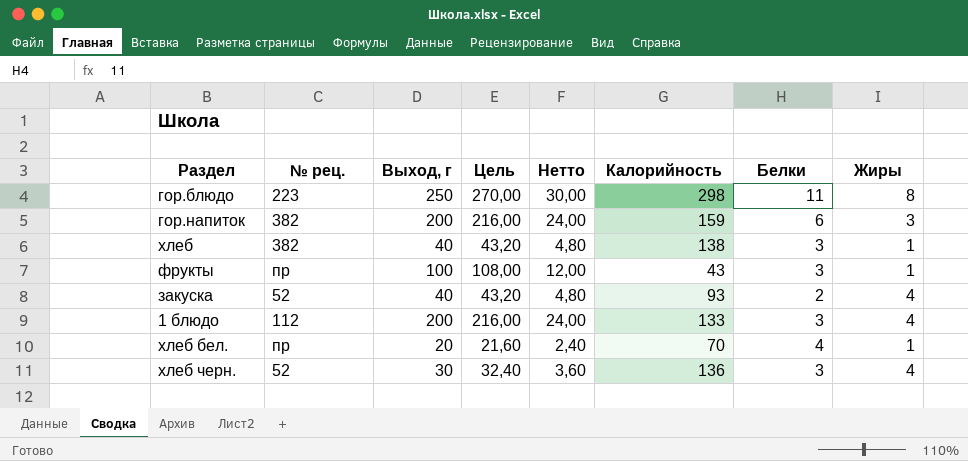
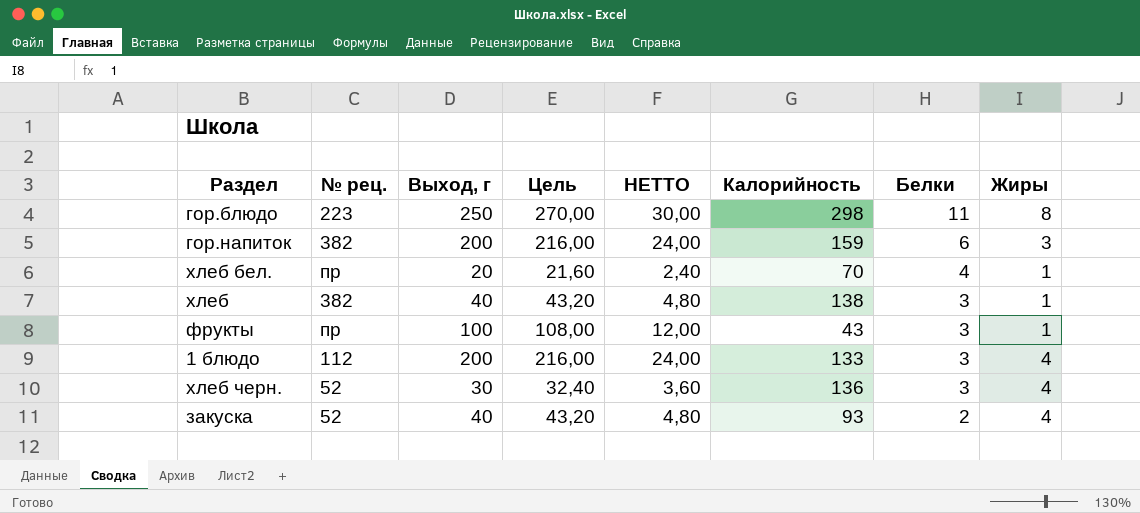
row order: none -> Белки descending
column name: Нетто -> НЕТТО

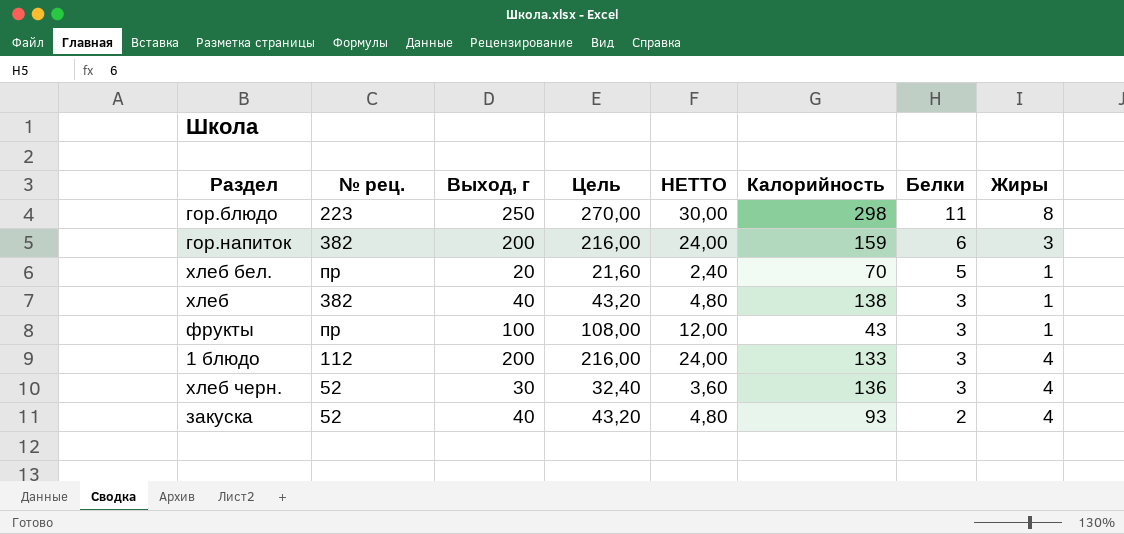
хлеб бел. | Белки: 4 -> 5

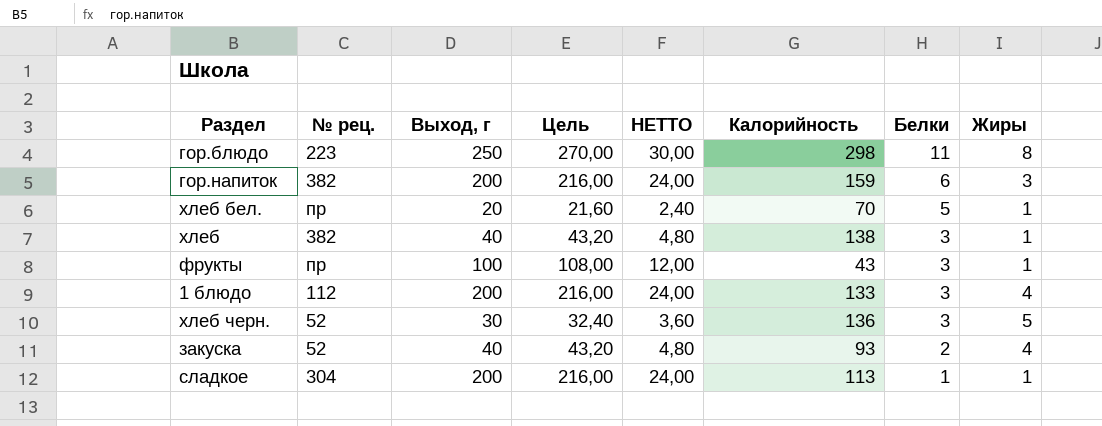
хлеб черн. | Жиры: 4 -> 5
row сладкое: none -> 304 | 200 | 216,00 | 24,00 | 113 | 1 | 1

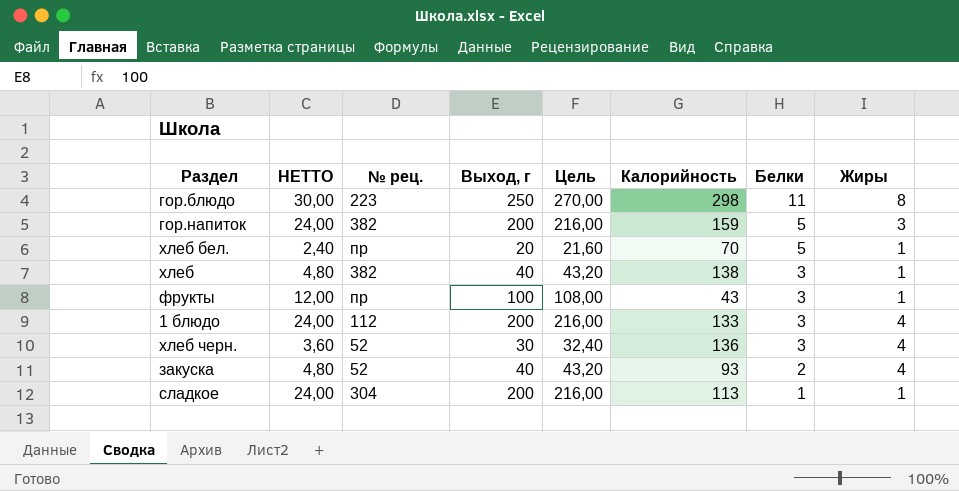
column НЕТТО | position: 5 -> 2
гор.напиток | Белки: 6 -> 5
хлеб черн. | Жиры: 5 -> 4

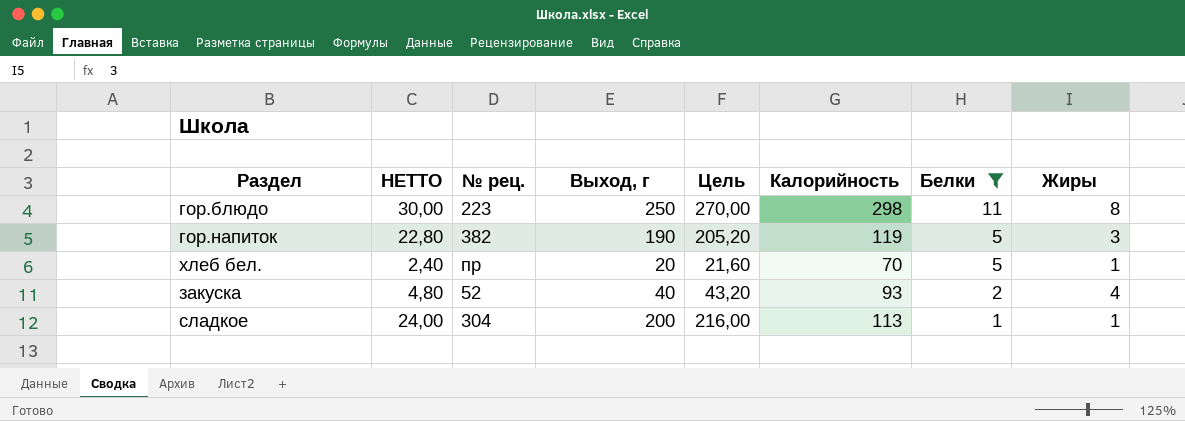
filter: none -> Белки != 3
гор.напиток | НЕТТО: 24,00 -> 22,80
гор.напиток | Выход, г: 200 -> 190
гор.напиток | Цель: 216,00 -> 205,20
гор.напиток | Калорийность: 159 -> 119

